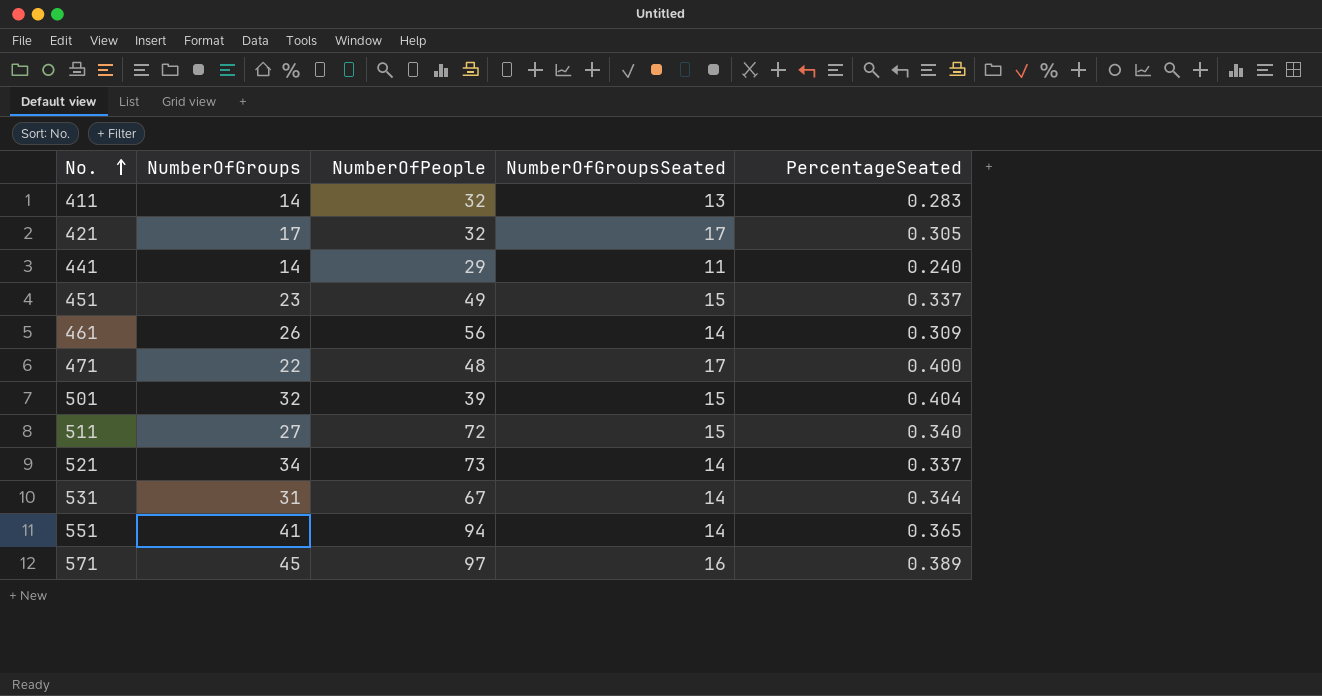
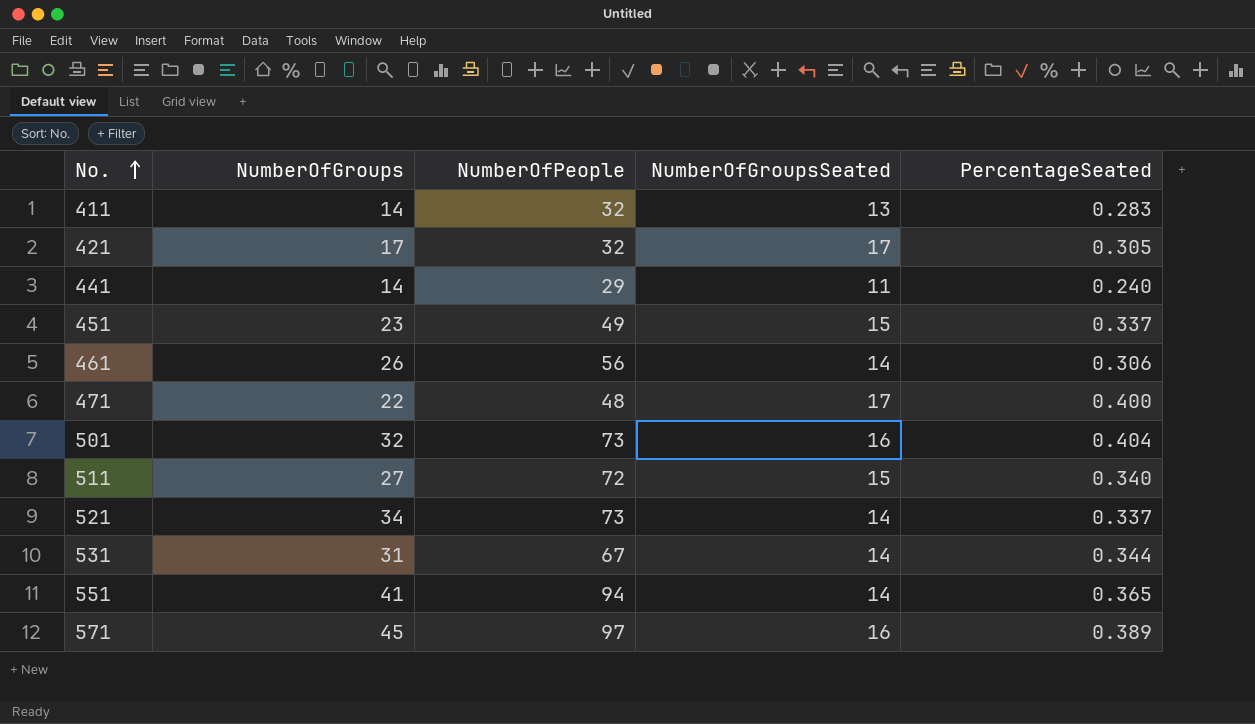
461 | PercentageSeated: 0.309 -> 0.306
501 | NumberOfPeople: 39 -> 73
501 | NumberOfGroupsSeated: 15 -> 16

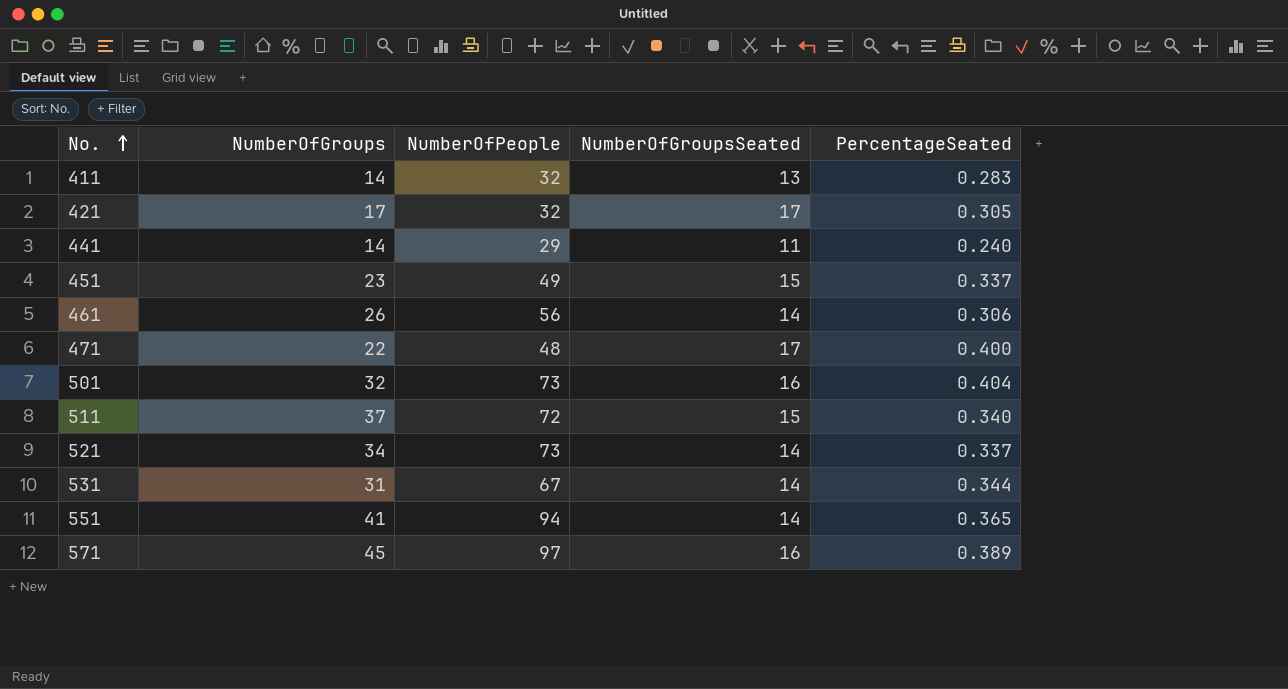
511 | NumberOfGroups: 27 -> 37

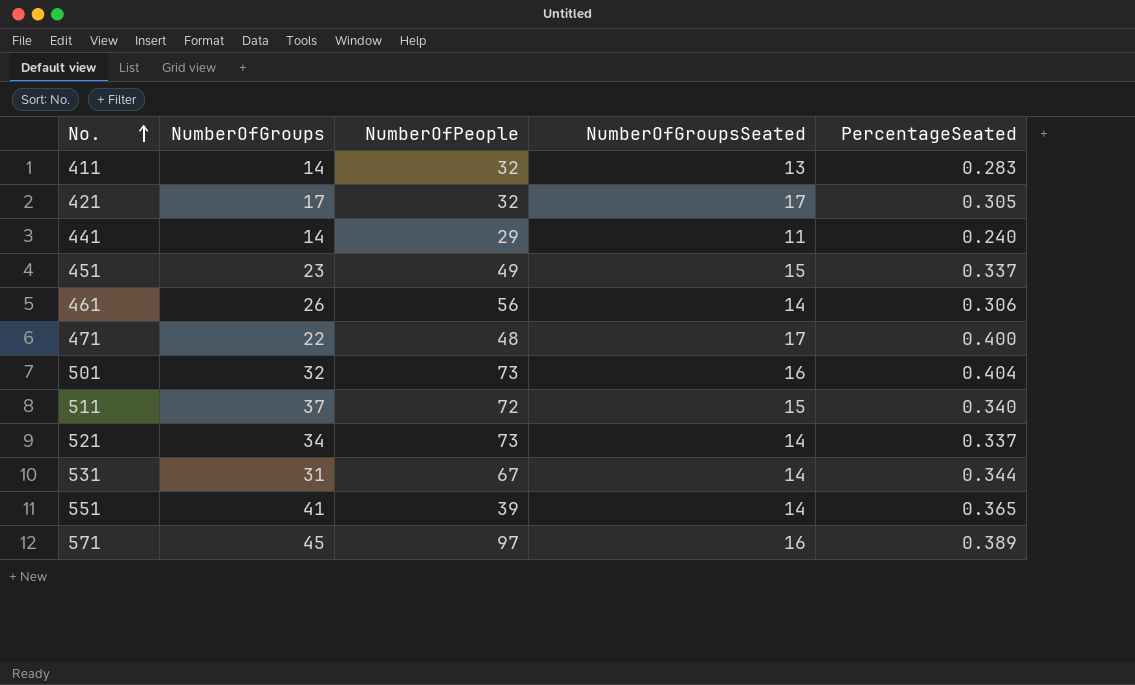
551 | NumberOfPeople: 94 -> 39

